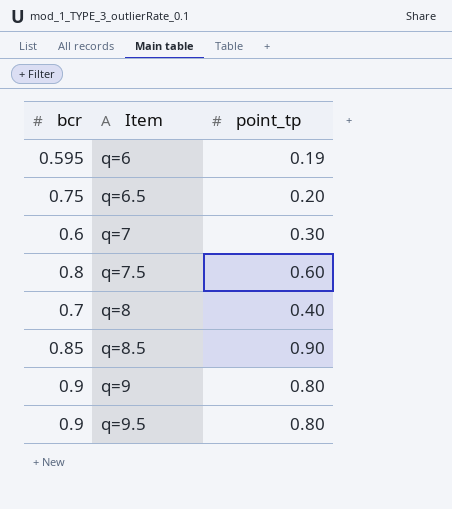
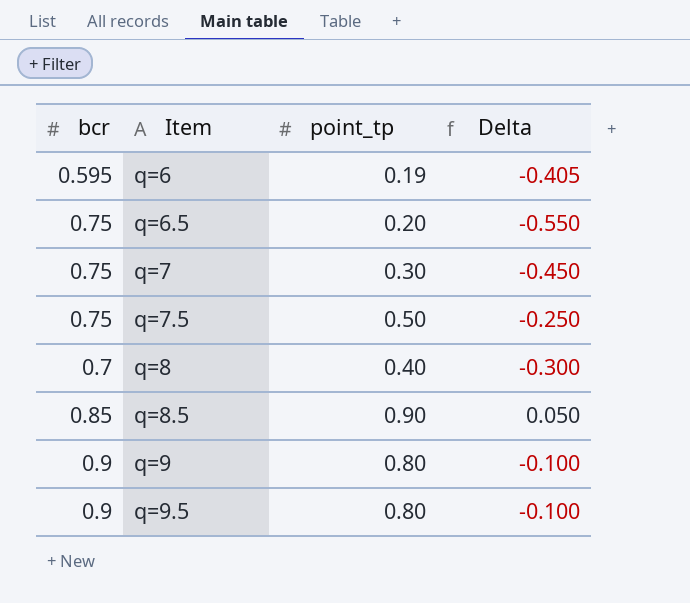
column Delta | formula: none -> [point_tp] - [bcr]
q=7 | bcr: 0.6 -> 0.75
q=7.5 | bcr: 0.8 -> 0.75
q=7.5 | point_tp: 0.60 -> 0.50

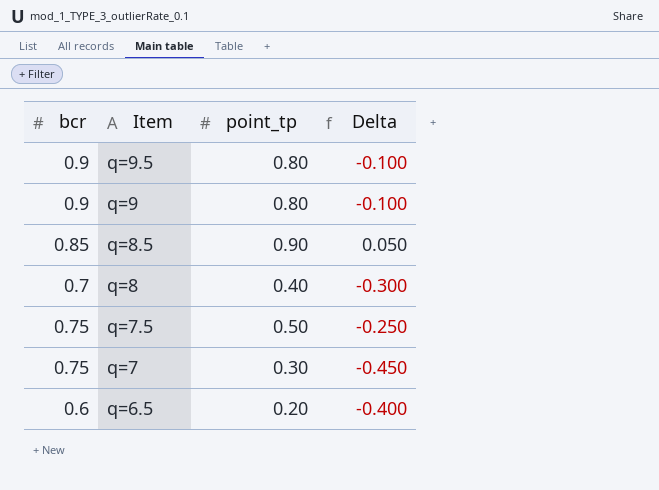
row order: Item ascending -> Item descending
row q=6: 0.595 | 0.19 | -0.405 -> none
q=6.5 | bcr: 0.75 -> 0.6
q=6.5 | Delta: -0.550 -> -0.400

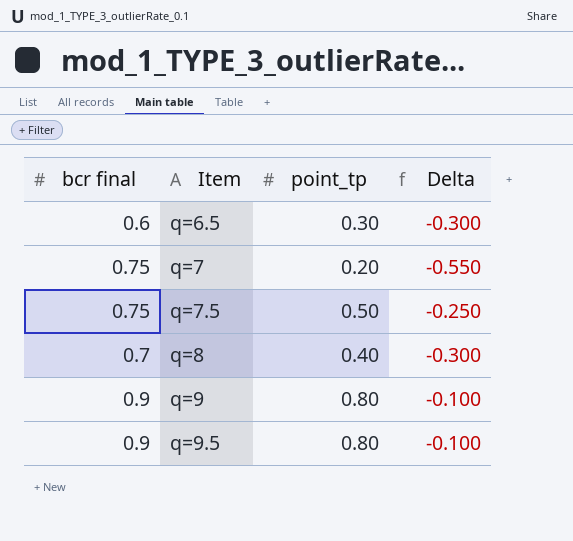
row order: Item descending -> Item ascending
column name: bcr -> bcr final
row q=8.5: 0.85 | 0.90 | 0.050 -> none
q=6.5 | point_tp: 0.20 -> 0.30
q=6.5 | Delta: -0.400 -> -0.300
q=7 | point_tp: 0.30 -> 0.20
q=7 | Delta: -0.450 -> -0.550

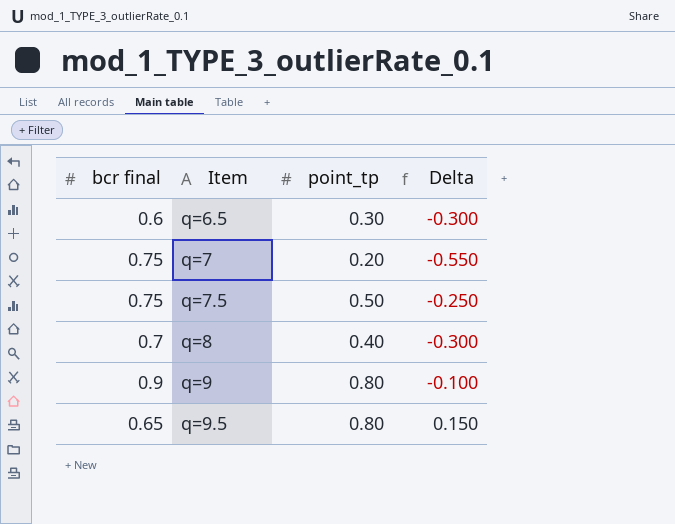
q=9.5 | bcr final: 0.9 -> 0.65
q=9.5 | Delta: -0.100 -> 0.150

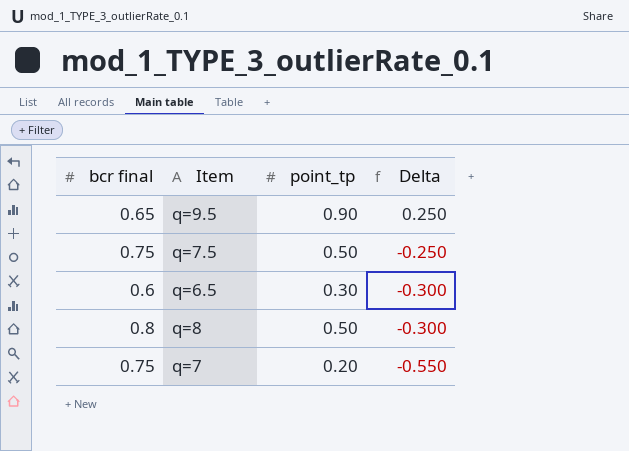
row order: Item ascending -> Delta descending
row q=9: 0.9 | 0.80 | -0.100 -> none
q=9.5 | point_tp: 0.80 -> 0.90
q=9.5 | Delta: 0.150 -> 0.250
q=8 | bcr final: 0.7 -> 0.8
q=8 | point_tp: 0.40 -> 0.50

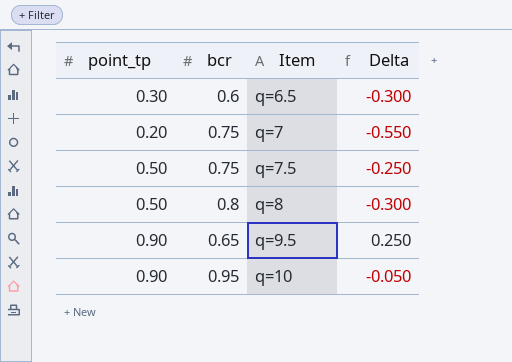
row order: Delta descending -> Item ascending
column point_tp | position: 3 -> 1
column name: bcr final -> bcr
row q=10: none -> 0.90 | 0.95 | -0.050

